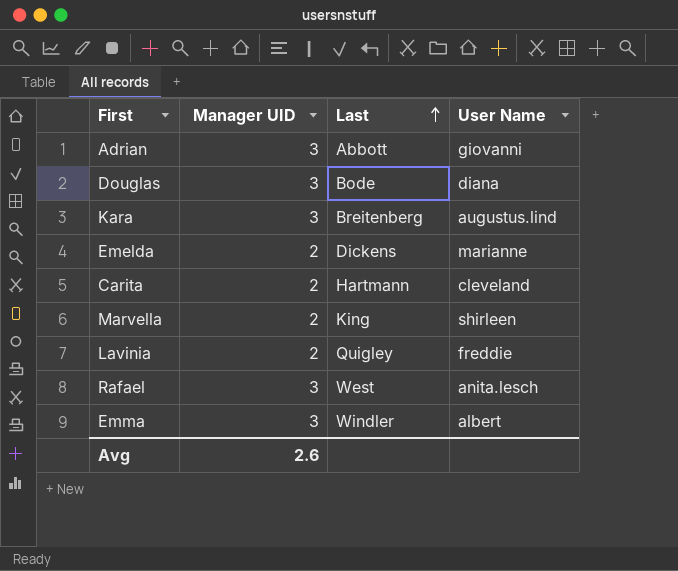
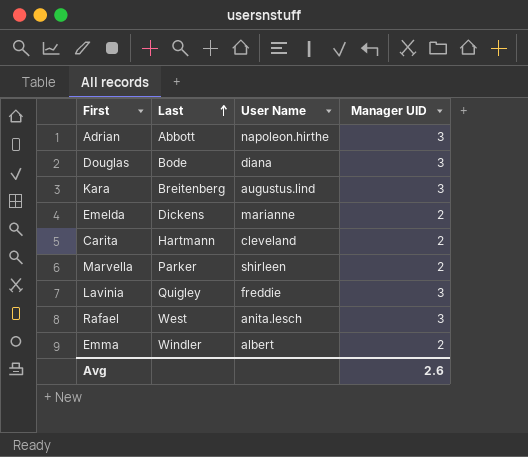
column Manager UID | position: 2 -> 4
Adrian | User Name: giovanni -> napoleon.hirthe
Marvella | Last: King -> Parker
Lavinia | Manager UID: 2 -> 3
Emma | Manager UID: 3 -> 2

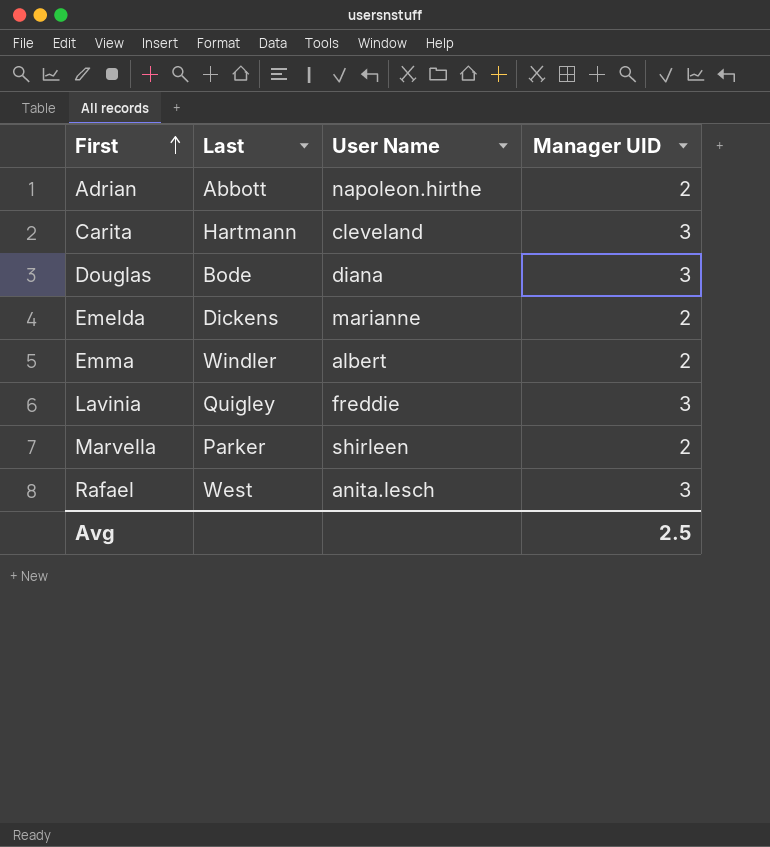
row order: Last ascending -> First ascending
row Kara: Breitenberg | augustus.lind | 3 -> none
Adrian | Manager UID: 3 -> 2
Carita | Manager UID: 2 -> 3
Avg | Manager UID: 2.6 -> 2.5

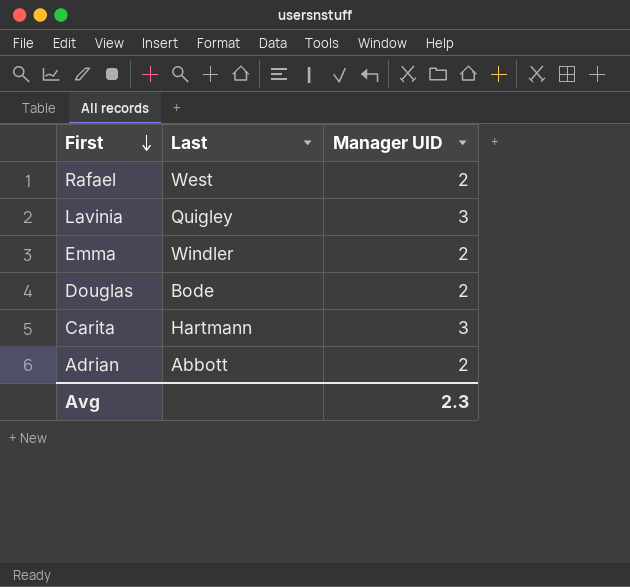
row order: First ascending -> First descending
column User Name | position: 3 -> none
row Emelda: Dickens | marianne | 2 -> none
row Marvella: Parker | shirleen | 2 -> none
Rafael | Manager UID: 3 -> 2
Douglas | Manager UID: 3 -> 2
Avg | Manager UID: 2.5 -> 2.3

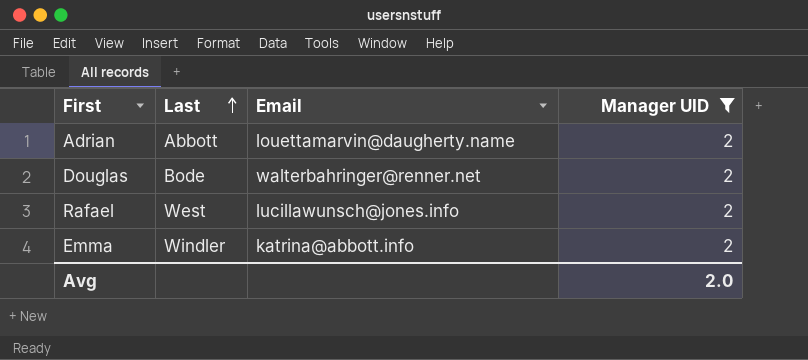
filter: none -> Manager UID = 2
row order: First descending -> Last ascending
column Email | position: none -> 3
Avg | Manager UID: 2.3 -> 2.0

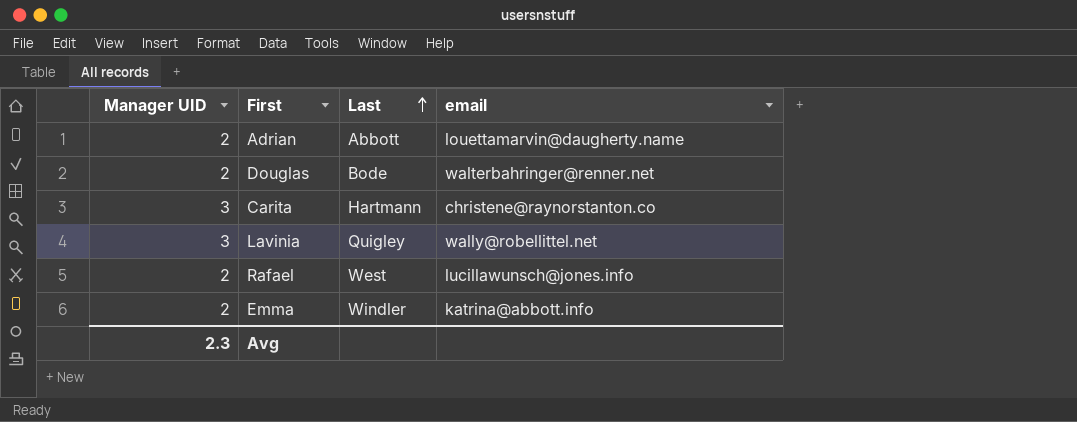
filter: Manager UID = 2 -> none
column Manager UID | position: 4 -> 1
column name: Email -> email
Avg | Manager UID: 2.0 -> 2.3

